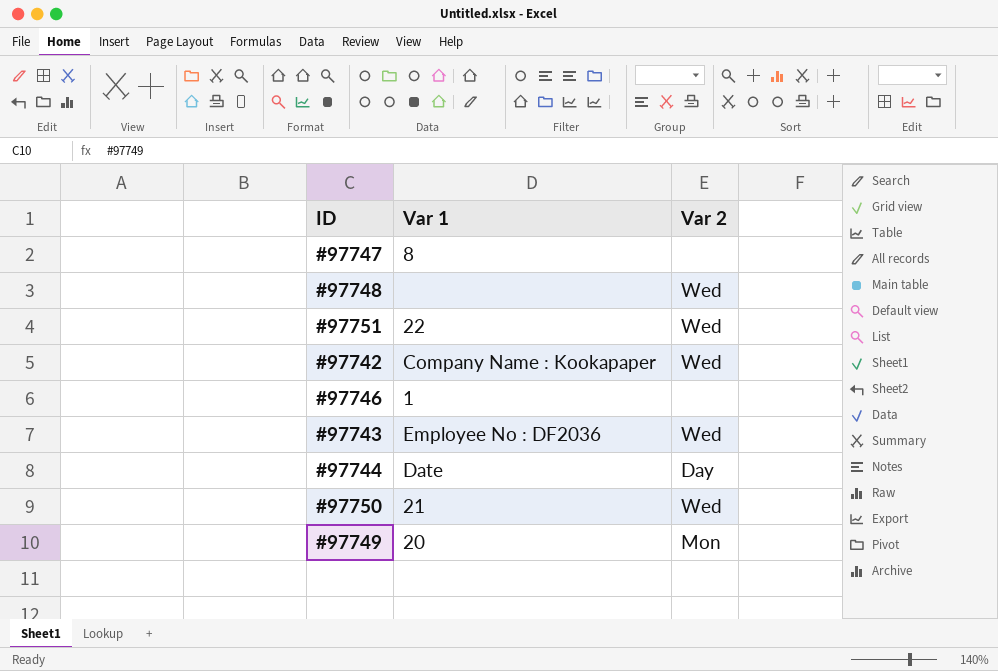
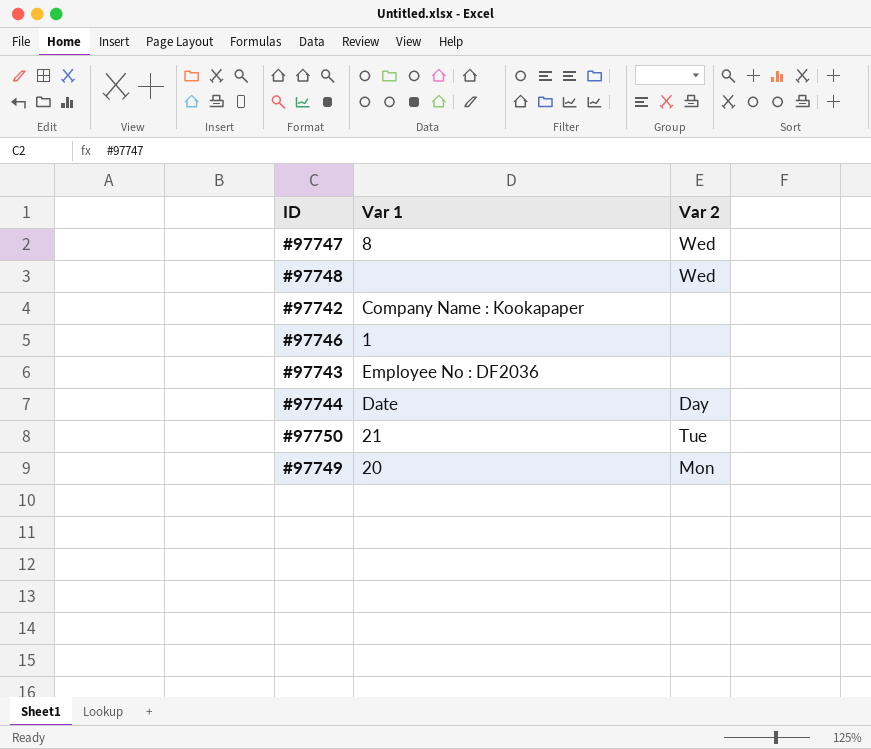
row #97751: 22 | Wed -> none
#97747 | Var 2: none -> Wed
#97742 | Var 2: Wed -> none
#97743 | Var 2: Wed -> none
#97750 | Var 2: Wed -> Tue

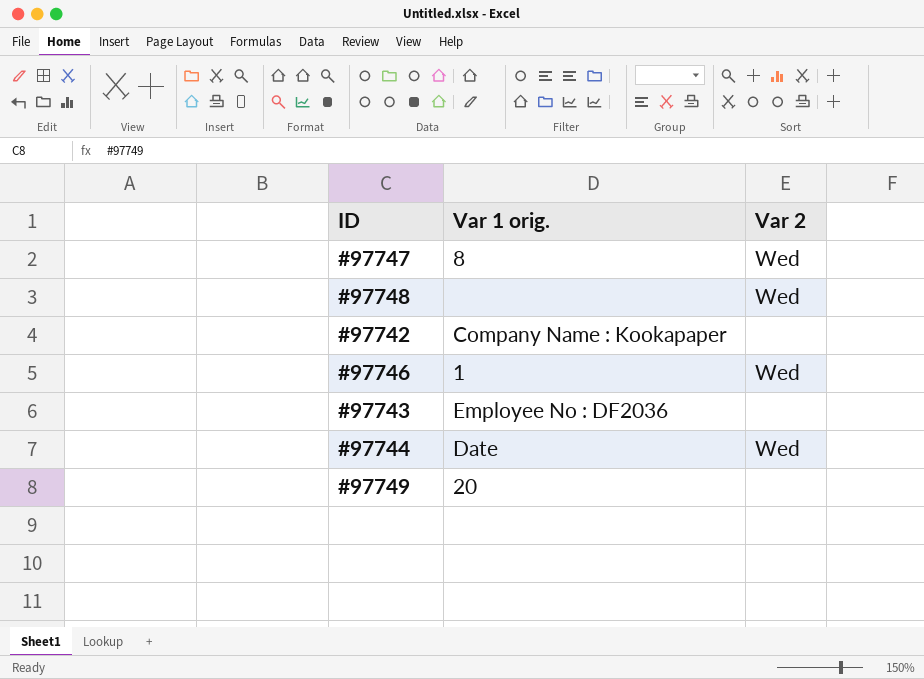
column name: Var 1 -> Var 1 orig.
row #97750: 21 | Tue -> none
#97746 | Var 2: none -> Wed
#97744 | Var 2: Day -> Wed
#97749 | Var 2: Mon -> none

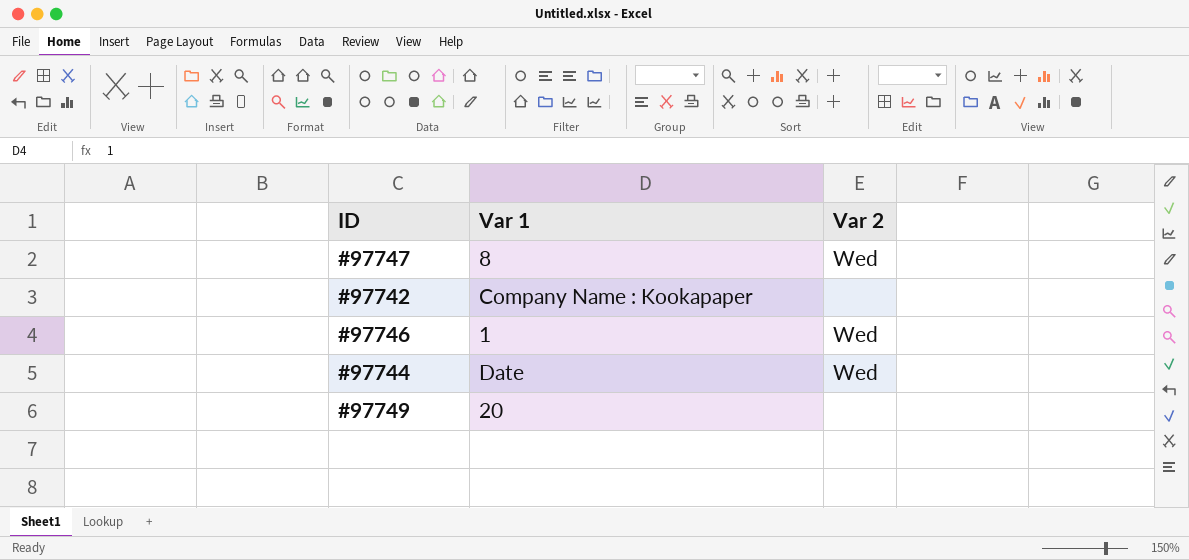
column name: Var 1 orig. -> Var 1
row #97748: none | Wed -> none
row #97743: Employee No : DF2036 | none -> none

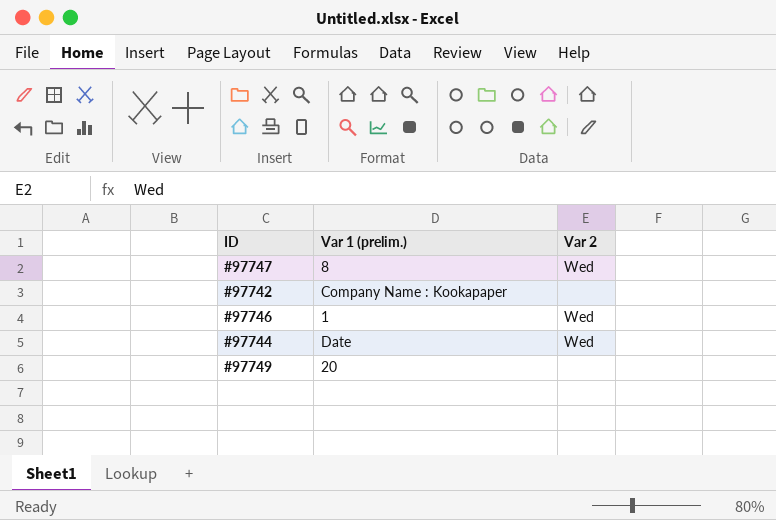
column name: Var 1 -> Var 1 (prelim.)

